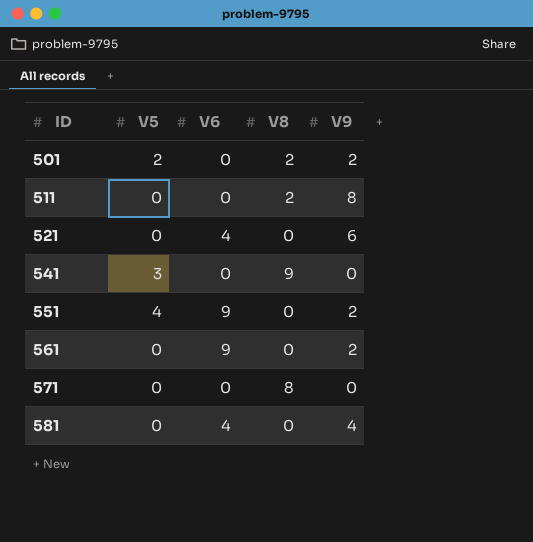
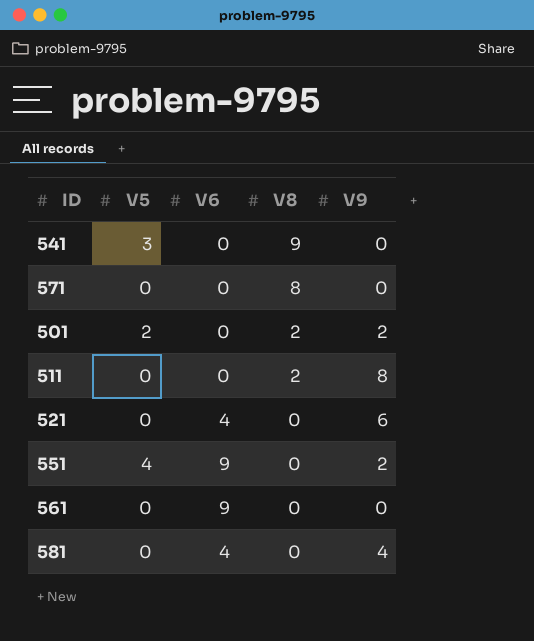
row order: ID ascending -> V8 descending
561 | V9: 2 -> 0

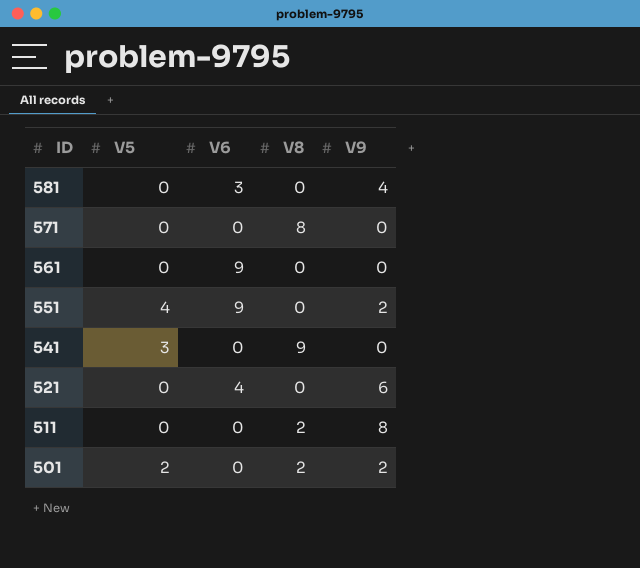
row order: V8 descending -> ID descending
581 | V6: 4 -> 3

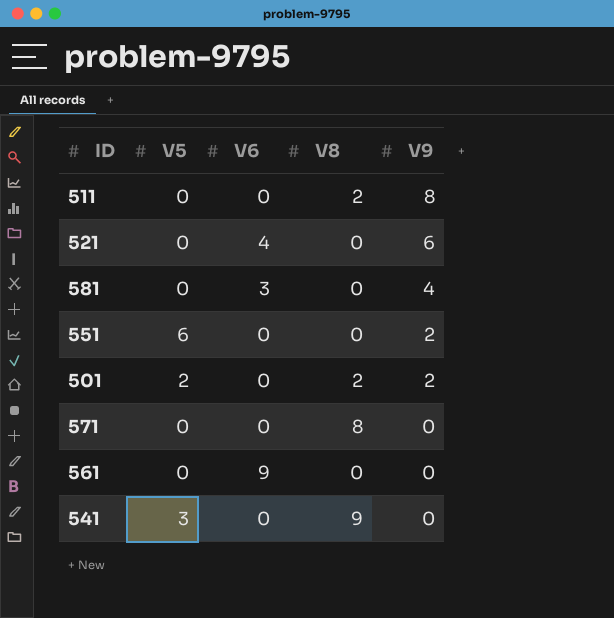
row order: ID descending -> V9 descending
551 | V5: 4 -> 6
551 | V6: 9 -> 0

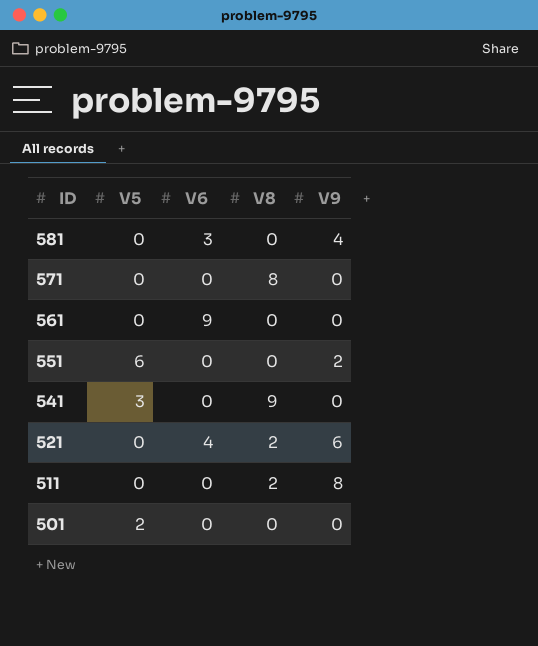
row order: V9 descending -> ID descending
521 | V8: 0 -> 2
501 | V8: 2 -> 0
501 | V9: 2 -> 0

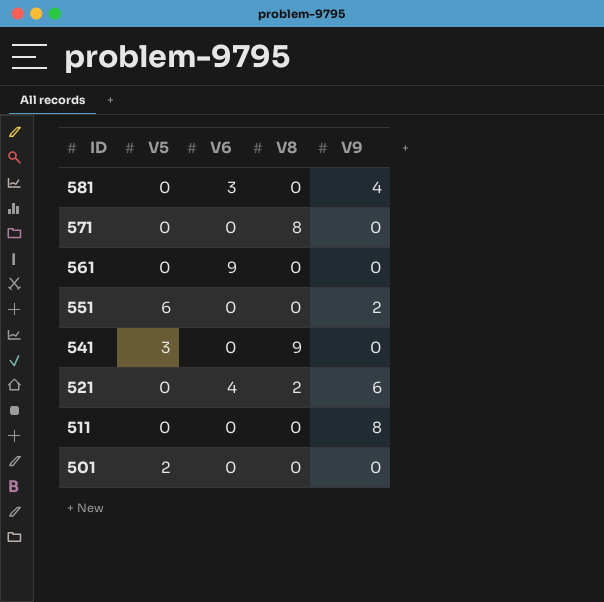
511 | V8: 2 -> 0

